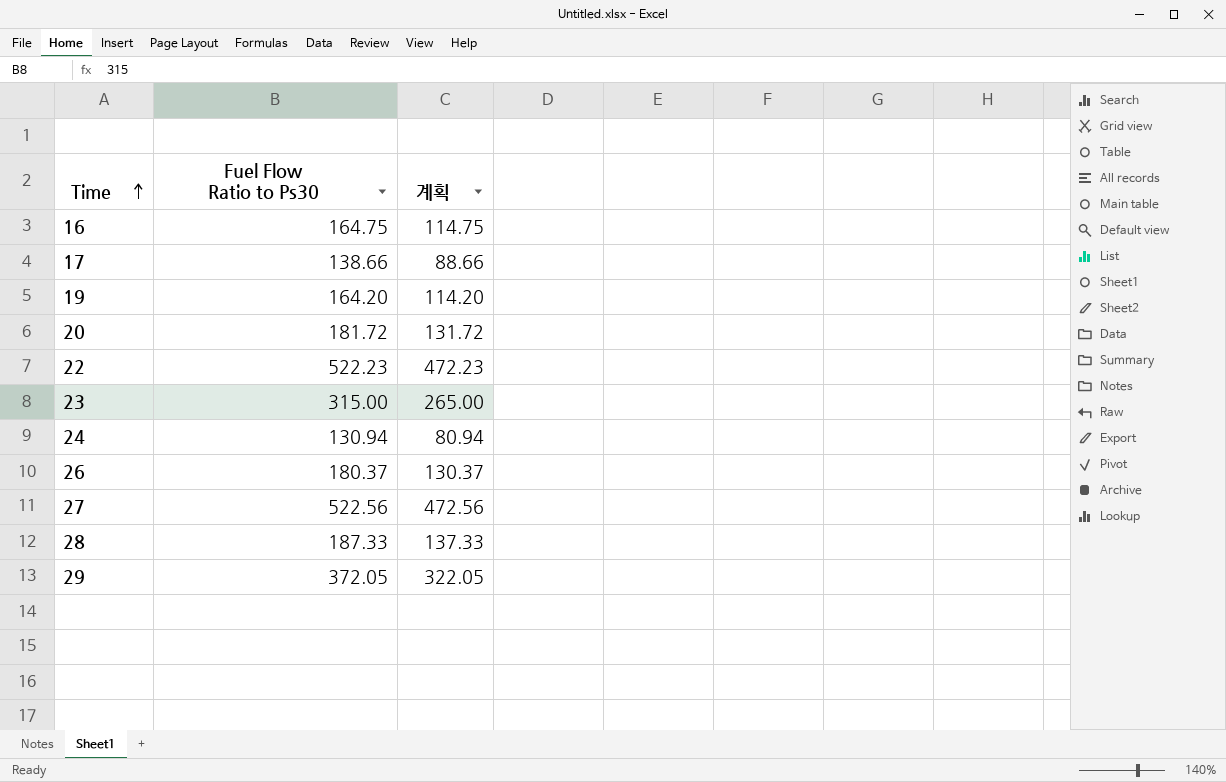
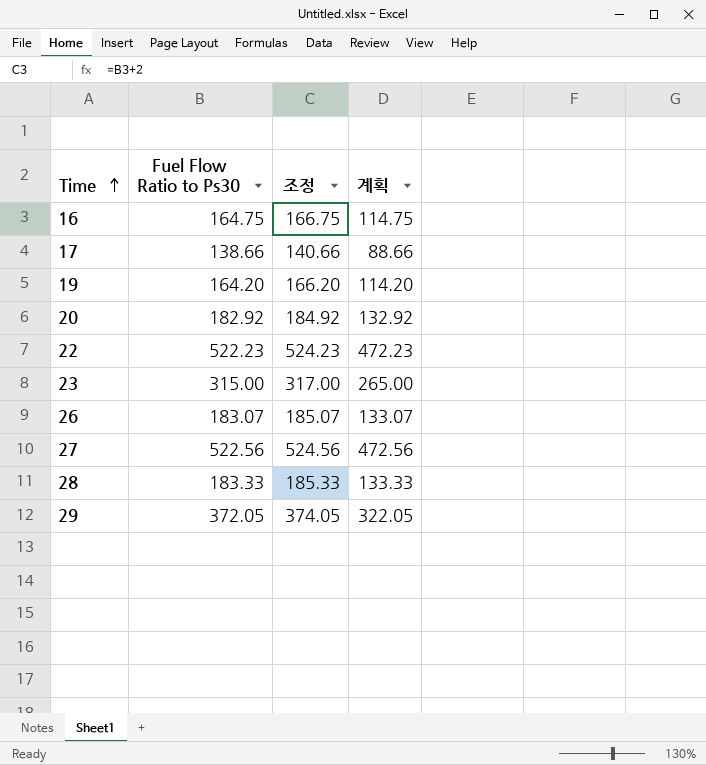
column 조정 | formula: none -> [Fuel Flow Ratio to Ps30] + 2
row 24: 130.94 | 80.94 -> none
20 | Fuel Flow Ratio to Ps30: 181.72 -> 182.92
20 | 계획: 131.72 -> 132.92
26 | Fuel Flow Ratio to Ps30: 180.37 -> 183.07
26 | 계획: 130.37 -> 133.07
28 | Fuel Flow Ratio to Ps30: 187.33 -> 183.33
28 | 계획: 137.33 -> 133.33

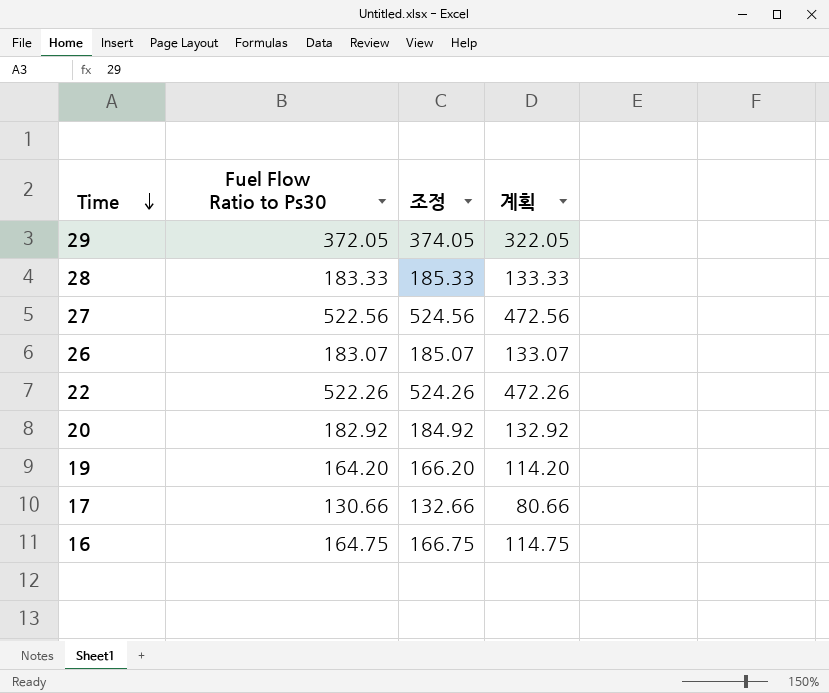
row order: Time ascending -> Time descending
row 23: 315.00 | 317.00 | 265.00 -> none
22 | Fuel Flow Ratio to Ps30: 522.23 -> 522.26
22 | 조정: 524.23 -> 524.26
22 | 계획: 472.23 -> 472.26
17 | Fuel Flow Ratio to Ps30: 138.66 -> 130.66
17 | 조정: 140.66 -> 132.66
17 | 계획: 88.66 -> 80.66

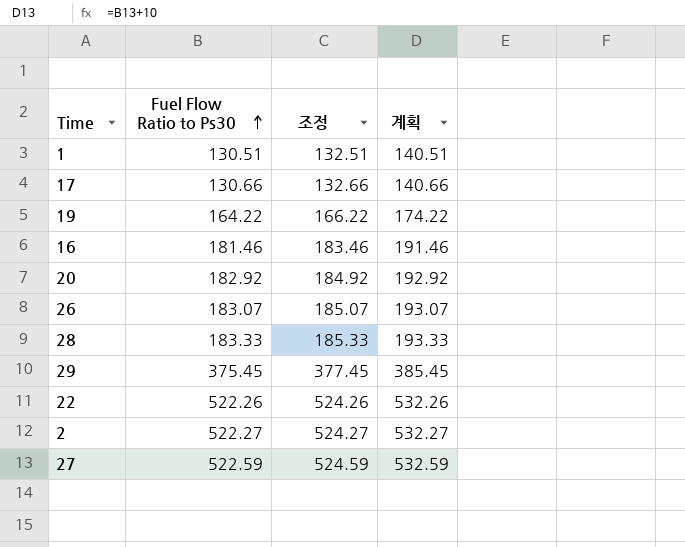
row order: Time descending -> Fuel Flow Ratio to Ps30 ascending
column 계획 | formula: [Fuel Flow Ratio to Ps30] - 50 -> [Fuel Flow Ratio to Ps30] + 10
row 1: none -> 130.51 | 132.51 | 140.51
19 | Fuel Flow Ratio to Ps30: 164.20 -> 164.22
19 | 조정: 166.20 -> 166.22
16 | Fuel Flow Ratio to Ps30: 164.75 -> 181.46
16 | 조정: 166.75 -> 183.46
29 | Fuel Flow Ratio to Ps30: 372.05 -> 375.45
29 | 조정: 374.05 -> 377.45
row 2: none -> 522.27 | 524.27 | 532.27
27 | Fuel Flow Ratio to Ps30: 522.56 -> 522.59
27 | 조정: 524.56 -> 524.59

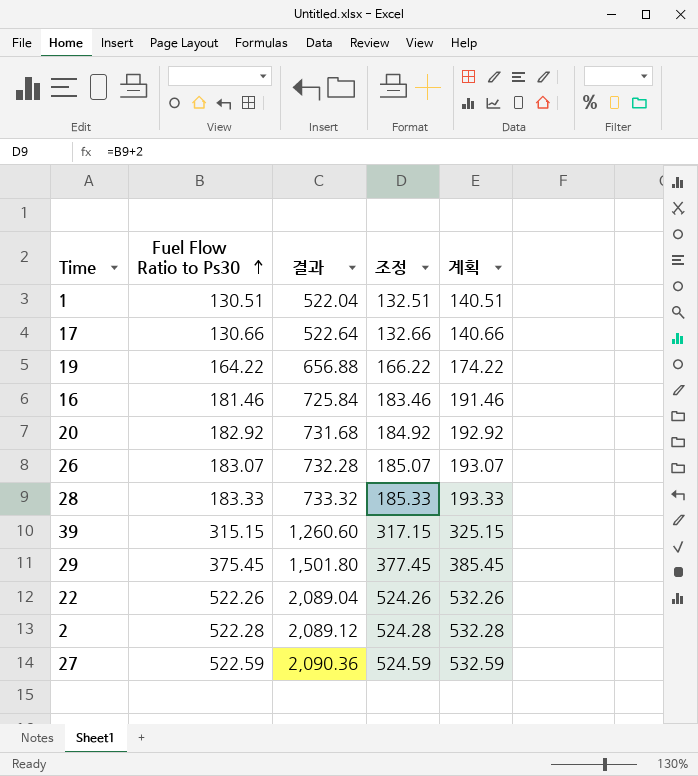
column 결과 | formula: none -> [Fuel Flow Ratio to Ps30] * 4
row 39: none -> 315.15 | 1,260.60 | 317.15 | 325.15
2 | Fuel Flow Ratio to Ps30: 522.27 -> 522.28
2 | 조정: 524.27 -> 524.28
2 | 계획: 532.27 -> 532.28

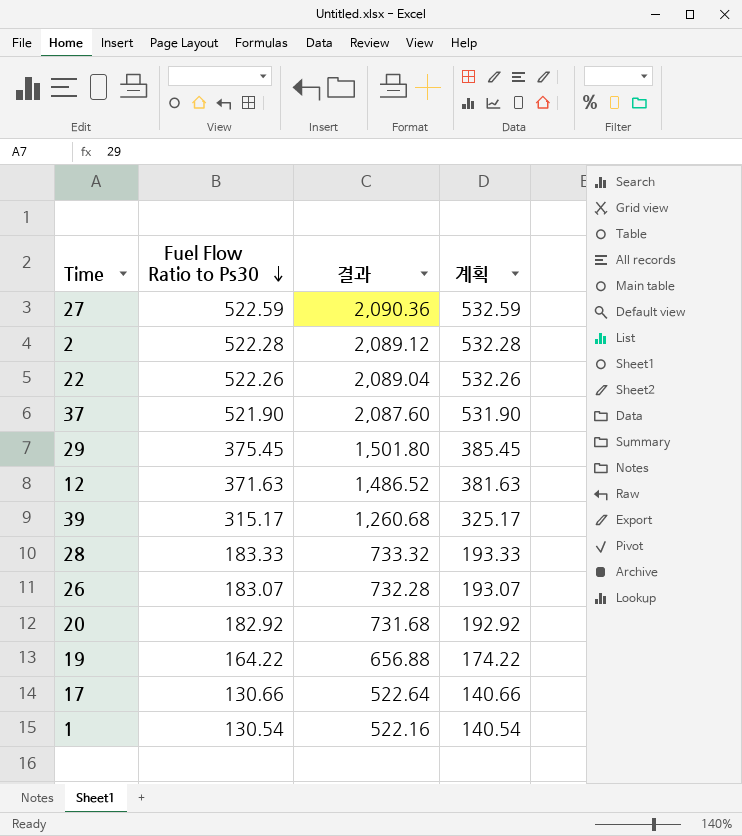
row order: Fuel Flow Ratio to Ps30 ascending -> Fuel Flow Ratio to Ps30 descending
column 조정 | formula: [Fuel Flow Ratio to Ps30] + 2 -> none
row 16: 181.46 | 725.84 | 183.46 | 191.46 -> none
row 37: none -> 521.90 | 2,087.60 | 531.90
row 12: none -> 371.63 | 1,486.52 | 381.63
39 | Fuel Flow Ratio to Ps30: 315.15 -> 315.17
39 | 결과: 1,260.60 -> 1,260.68
39 | 계획: 325.15 -> 325.17
1 | Fuel Flow Ratio to Ps30: 130.51 -> 130.54
1 | 결과: 522.04 -> 522.16
1 | 계획: 140.51 -> 140.54

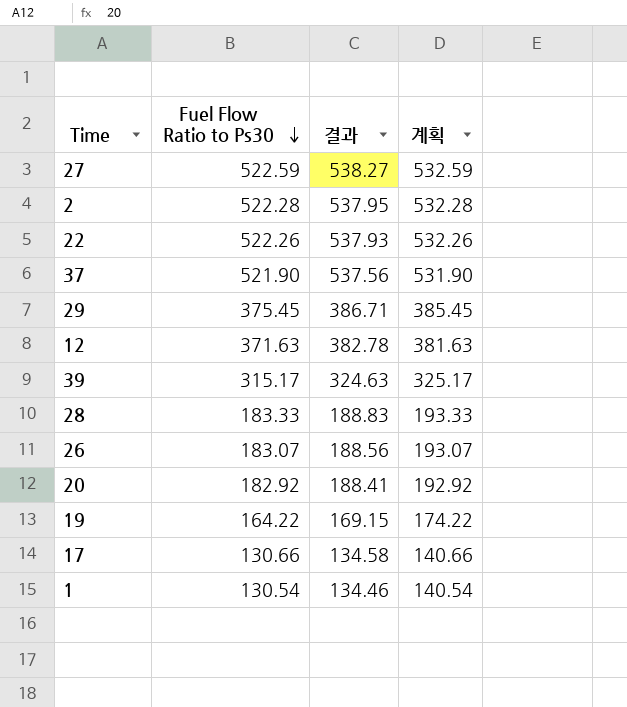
column 결과 | formula: [Fuel Flow Ratio to Ps30] * 4 -> [Fuel Flow Ratio to Ps30] * 1.03

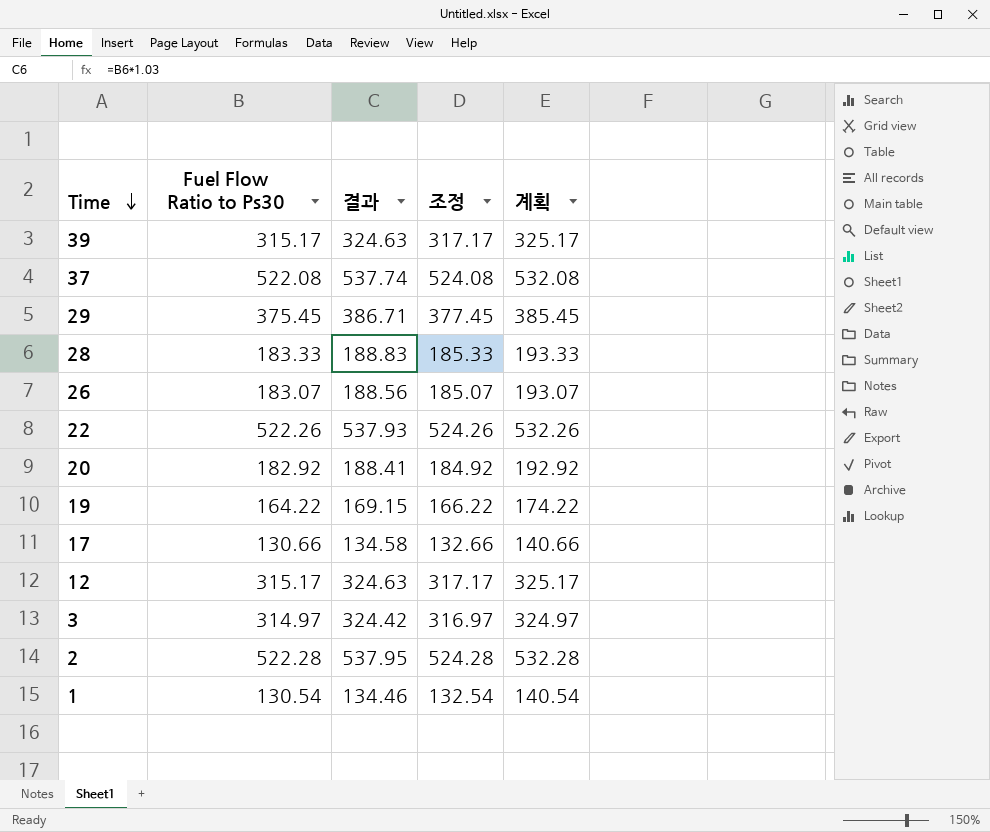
row order: Fuel Flow Ratio to Ps30 descending -> Time descending
column 조정 | formula: none -> [Fuel Flow Ratio to Ps30] + 2
row 27: 522.59 | 538.27 | 532.59 -> none
37 | Fuel Flow Ratio to Ps30: 521.90 -> 522.08
37 | 결과: 537.56 -> 537.74
37 | 계획: 531.90 -> 532.08
12 | Fuel Flow Ratio to Ps30: 371.63 -> 315.17
12 | 결과: 382.78 -> 324.63
12 | 계획: 381.63 -> 325.17
row 3: none -> 314.97 | 324.42 | 316.97 | 324.97

